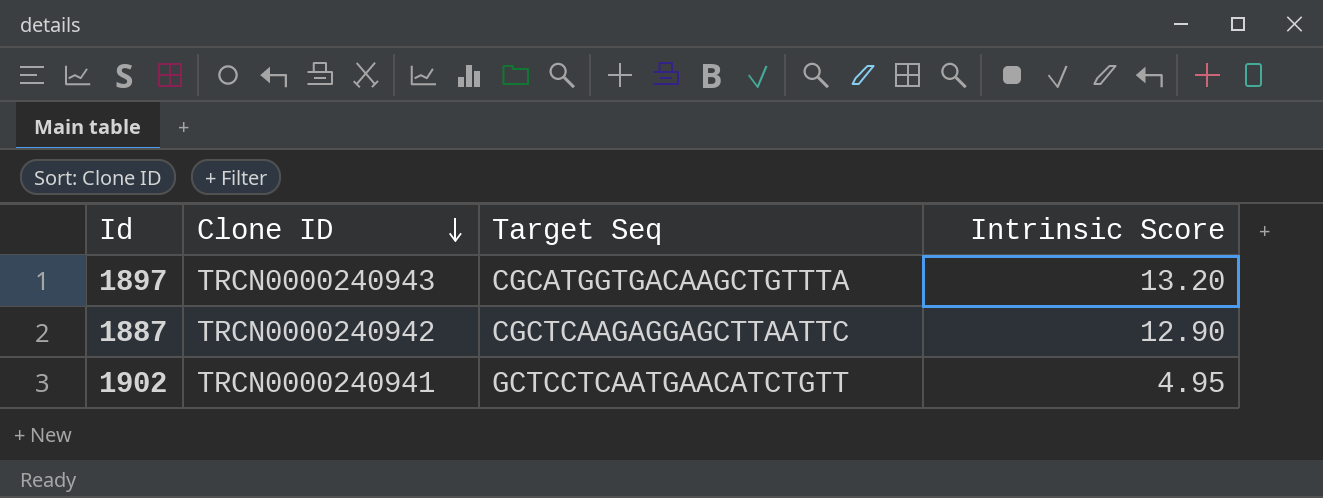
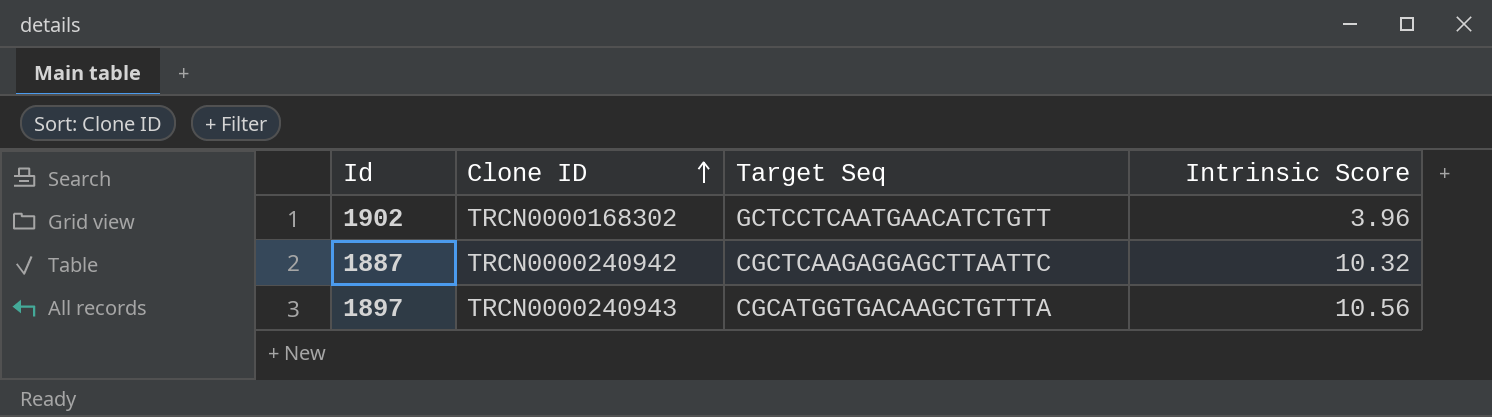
row order: Clone ID descending -> Clone ID ascending
1902 | Clone ID: TRCN0000240941 -> TRCN0000168302
1902 | Intrinsic Score: 4.95 -> 3.96
1887 | Intrinsic Score: 12.90 -> 10.32
1897 | Intrinsic Score: 13.20 -> 10.56

